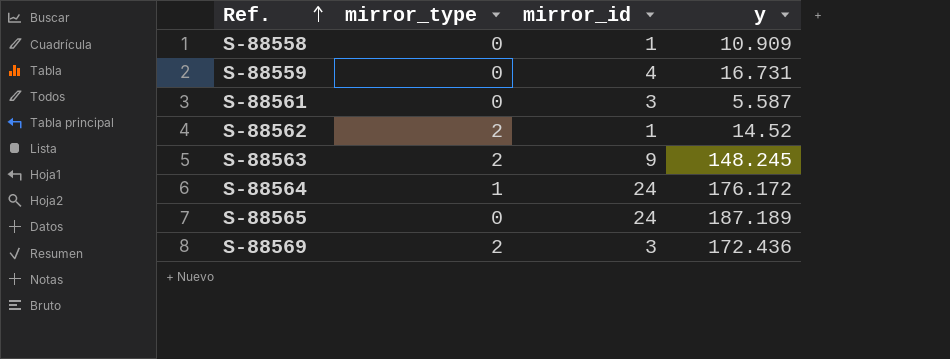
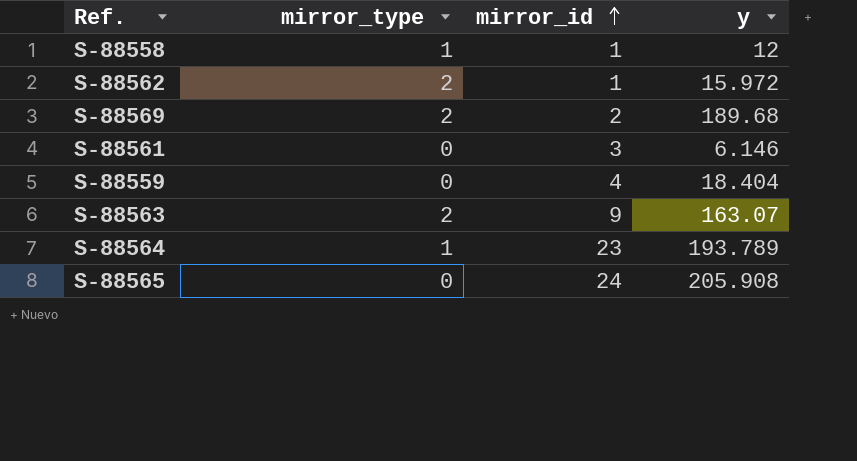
row order: Ref. ascending -> mirror_id ascending
S-88558 | mirror_type: 0 -> 1
S-88558 | y: 10.909 -> 12
S-88562 | y: 14.52 -> 15.972
S-88569 | mirror_id: 3 -> 2
S-88569 | y: 172.436 -> 189.68
S-88561 | y: 5.587 -> 6.146
S-88559 | y: 16.731 -> 18.404
S-88563 | y: 148.245 -> 163.07
S-88564 | mirror_id: 24 -> 23
S-88564 | y: 176.172 -> 193.789
S-88565 | y: 187.189 -> 205.908

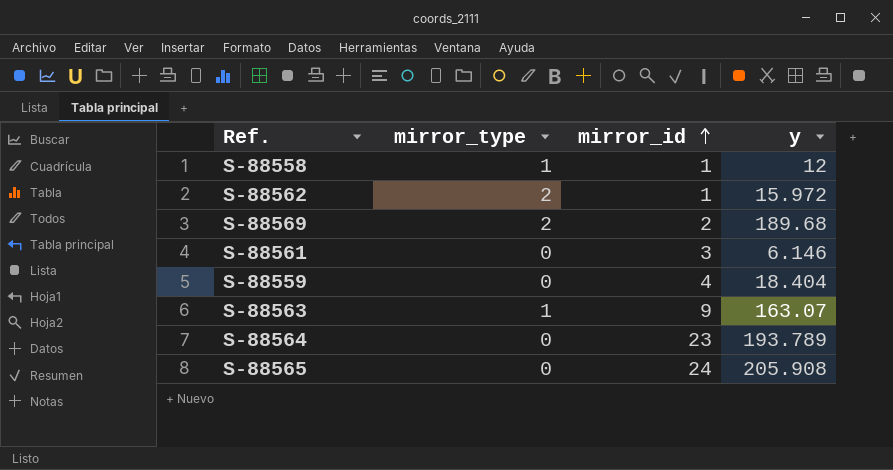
S-88563 | mirror_type: 2 -> 1
S-88564 | mirror_type: 1 -> 0

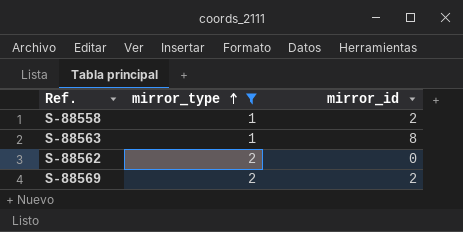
filter: none -> mirror_type != 0
row order: mirror_id ascending -> mirror_type ascending
column y | position: 4 -> none
S-88558 | mirror_id: 1 -> 2
S-88563 | mirror_id: 9 -> 8
S-88562 | mirror_id: 1 -> 0

